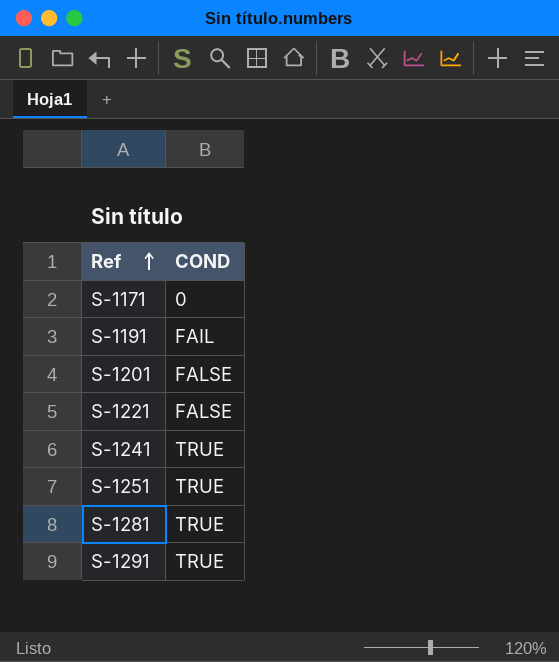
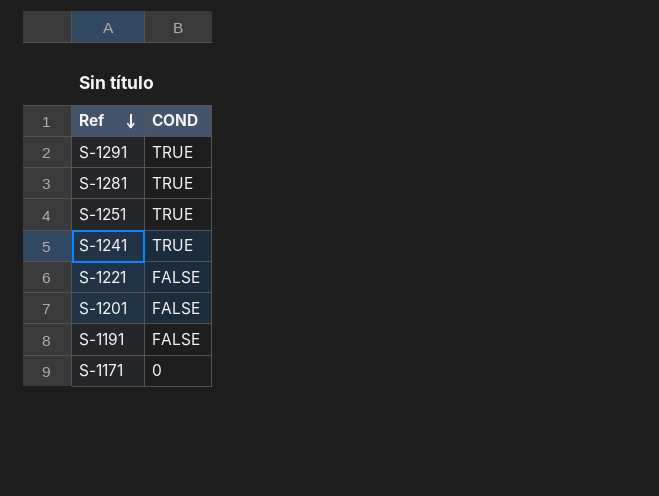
row order: Ref ascending -> Ref descending
S-1191 | COND: FAIL -> FALSE

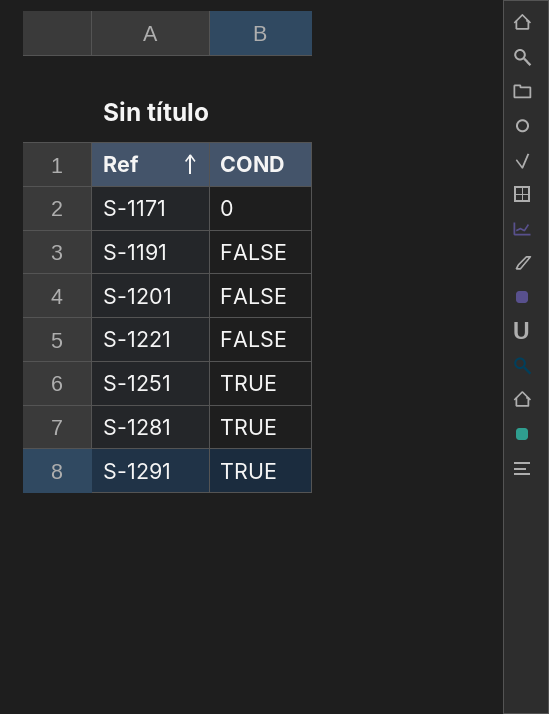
row order: Ref descending -> Ref ascending
row S-1241: TRUE -> none

